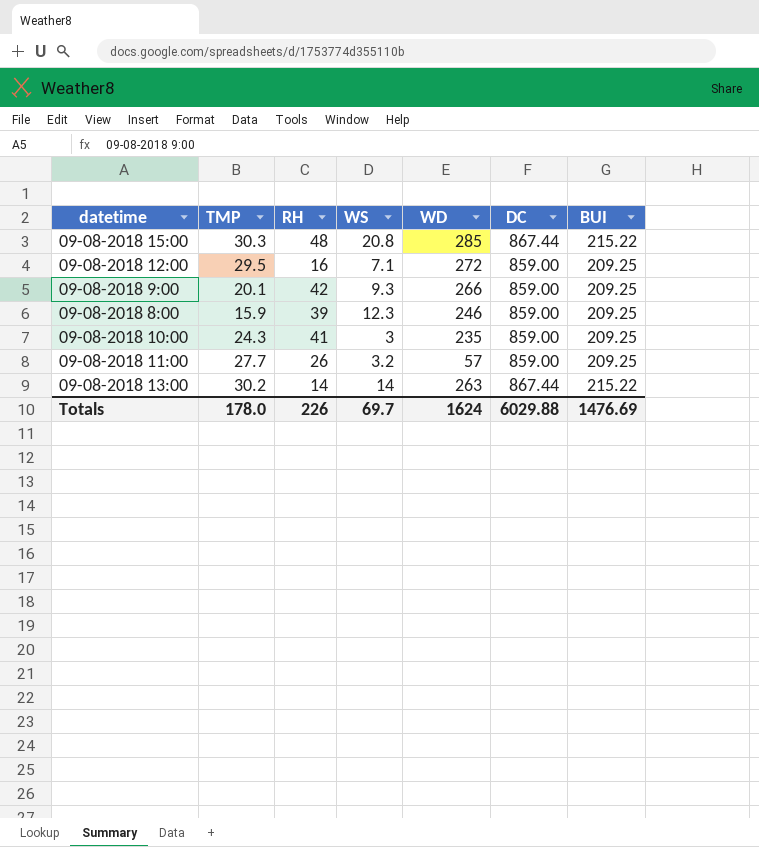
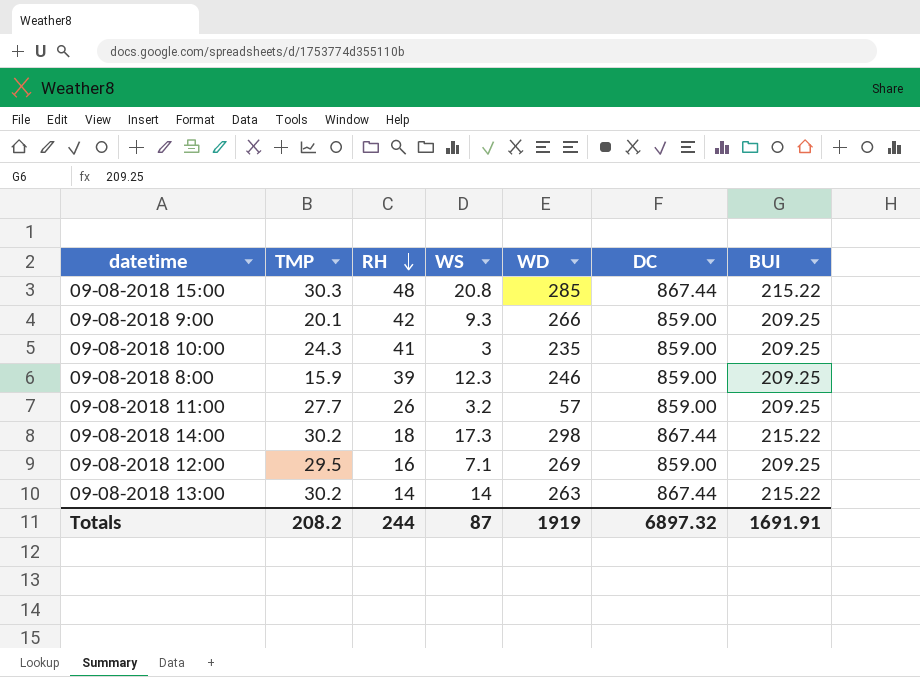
row order: none -> RH descending
row 09-08-2018 14:00: none -> 30.2 | 18 | 17.3 | 298 | 867.44 | 215.22
09-08-2018 12:00 | WD: 272 -> 269
Totals | TMP: 178.0 -> 208.2
Totals | RH: 226 -> 244
Totals | WS: 69.7 -> 87
Totals | WD: 1624 -> 1919
Totals | DC: 6029.88 -> 6897.32
Totals | BUI: 1476.69 -> 1691.91

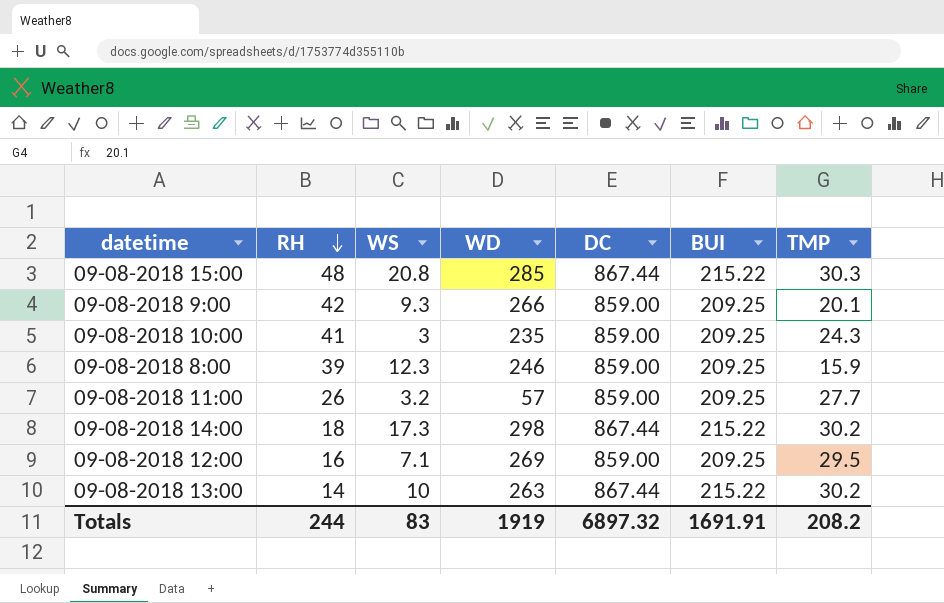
column TMP | position: 2 -> 7
09-08-2018 13:00 | WS: 14 -> 10
Totals | WS: 87 -> 83

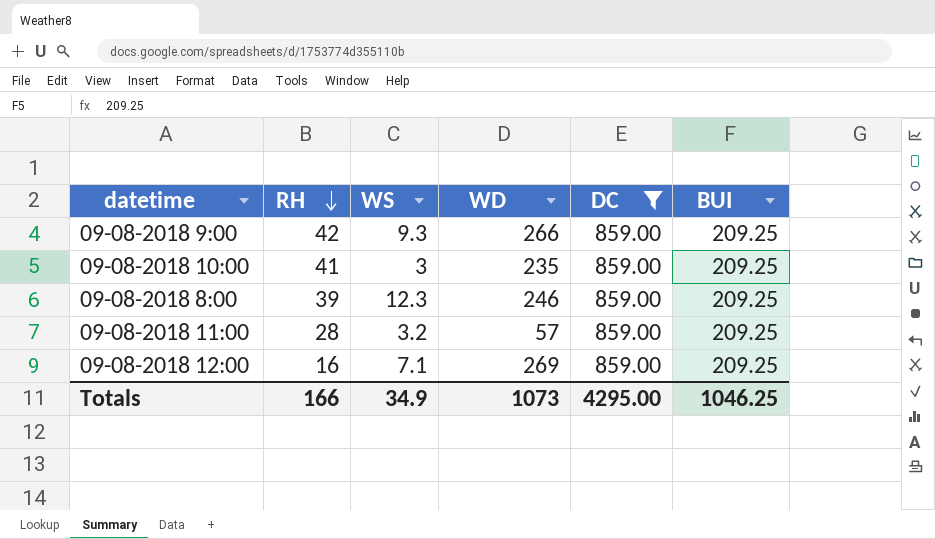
filter: none -> DC = 859.00
column TMP | position: 7 -> none
09-08-2018 11:00 | RH: 26 -> 28
Totals | RH: 244 -> 166
Totals | WS: 83 -> 34.9
Totals | WD: 1919 -> 1073
Totals | DC: 6897.32 -> 4295.00
Totals | BUI: 1691.91 -> 1046.25

